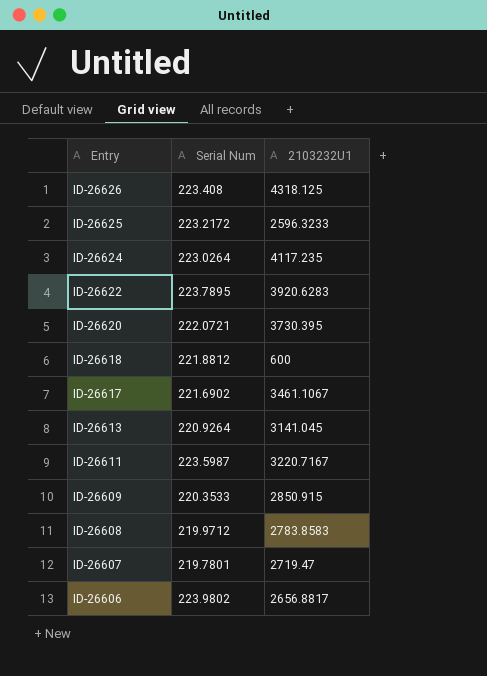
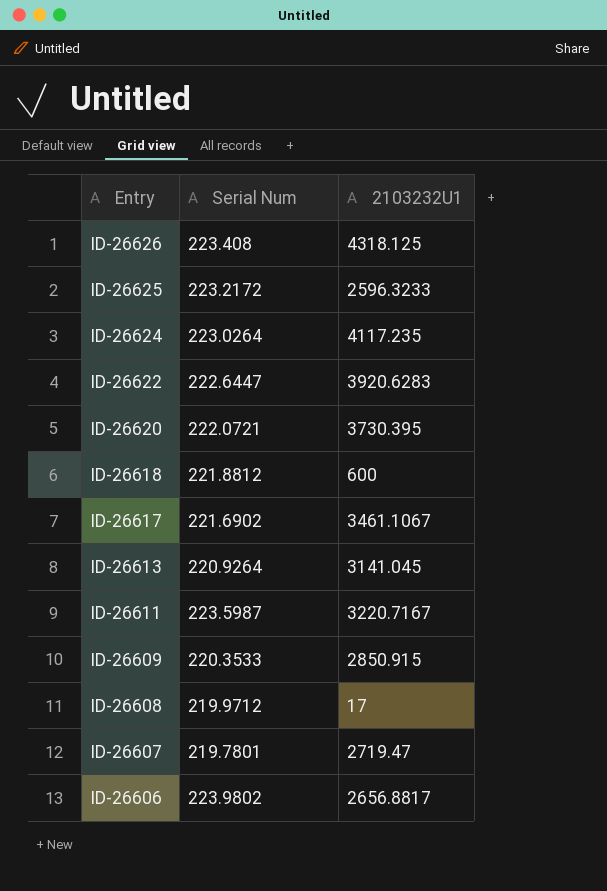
ID-26622 | Serial Num: 223.7895 -> 222.6447
ID-26608 | 2103232U1: 2783.8583 -> 17

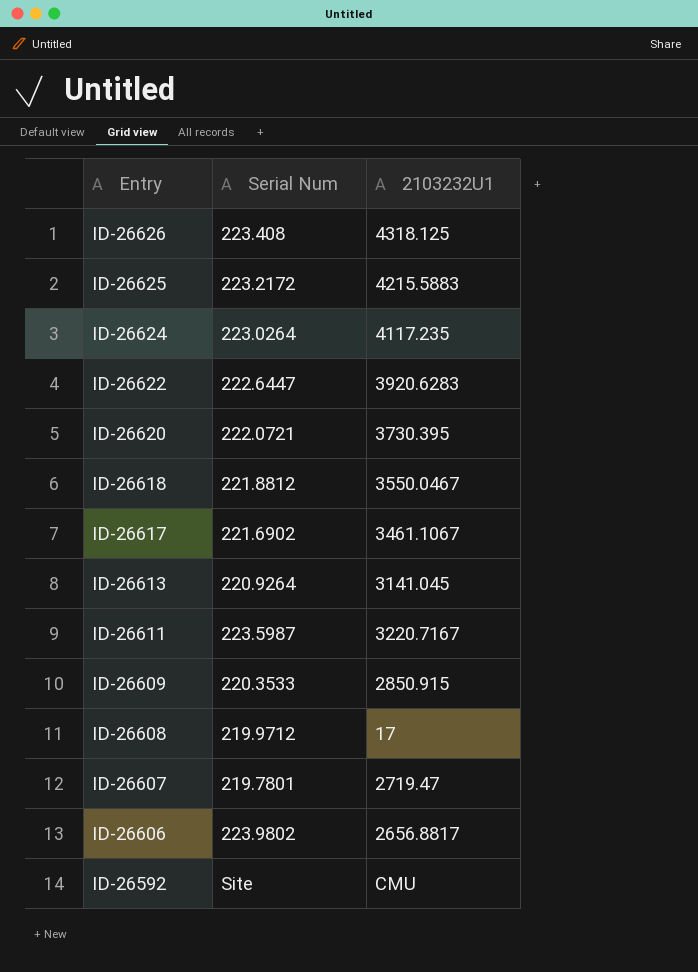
ID-26625 | 2103232U1: 2596.3233 -> 4215.5883
ID-26618 | 2103232U1: 600 -> 3550.0467
row ID-26592: none -> Site | CMU

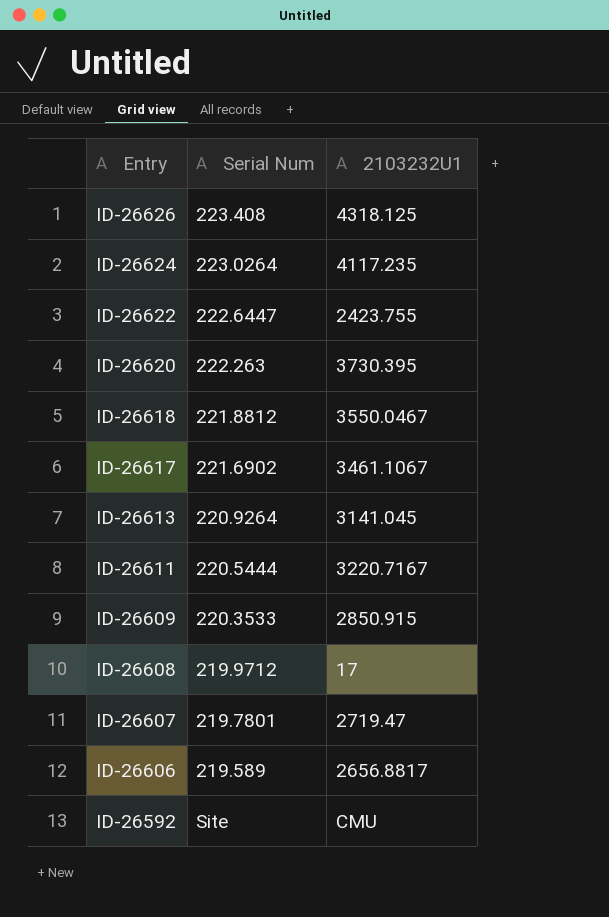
row ID-26625: 223.2172 | 4215.5883 -> none
ID-26622 | 2103232U1: 3920.6283 -> 2423.755
ID-26620 | Serial Num: 222.0721 -> 222.263
ID-26611 | Serial Num: 223.5987 -> 220.5444
ID-26606 | Serial Num: 223.9802 -> 219.589

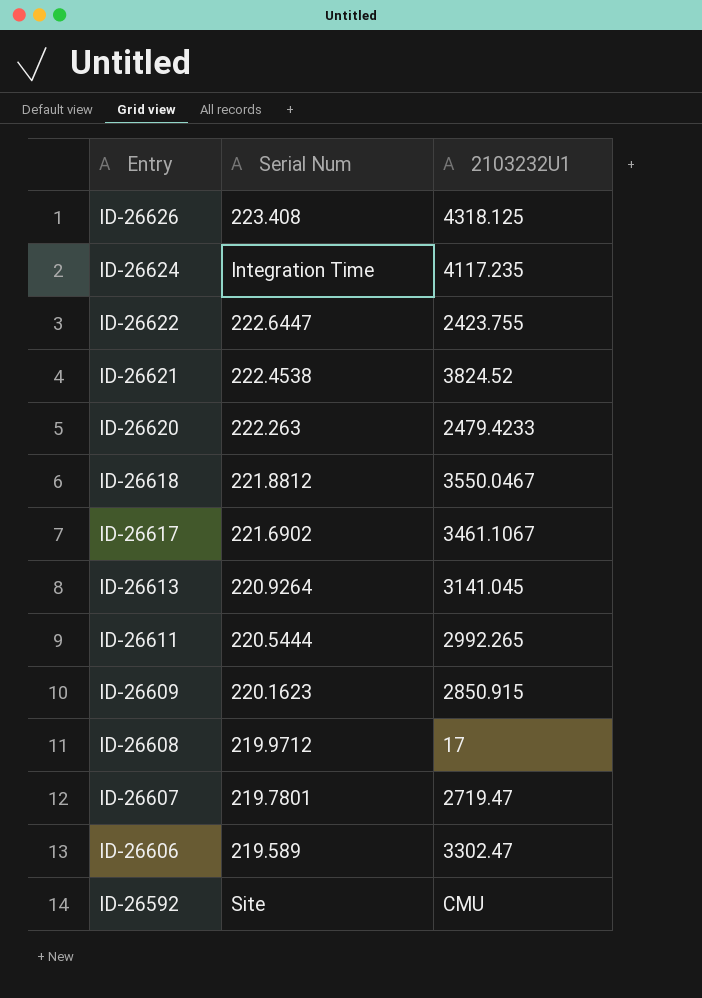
ID-26624 | Serial Num: 223.0264 -> Integration Time
row ID-26621: none -> 222.4538 | 3824.52
ID-26620 | 2103232U1: 3730.395 -> 2479.4233
ID-26611 | 2103232U1: 3220.7167 -> 2992.265
ID-26609 | Serial Num: 220.3533 -> 220.1623
ID-26606 | 2103232U1: 2656.8817 -> 3302.47

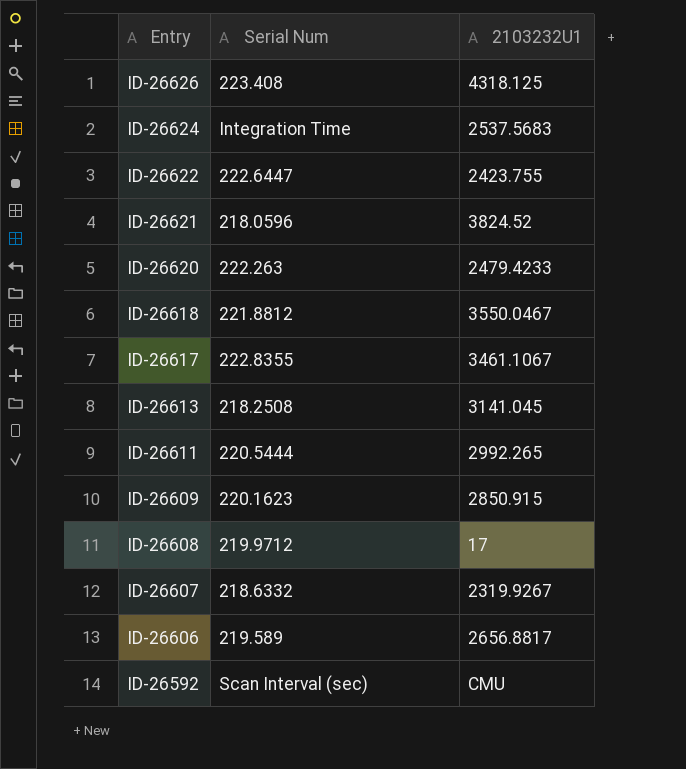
ID-26624 | 2103232U1: 4117.235 -> 2537.5683
ID-26621 | Serial Num: 222.4538 -> 218.0596
ID-26617 | Serial Num: 221.6902 -> 222.8355
ID-26613 | Serial Num: 220.9264 -> 218.2508
ID-26607 | Serial Num: 219.7801 -> 218.6332
ID-26607 | 2103232U1: 2719.47 -> 2319.9267
ID-26606 | 2103232U1: 3302.47 -> 2656.8817
ID-26592 | Serial Num: Site -> Scan Interval (sec)

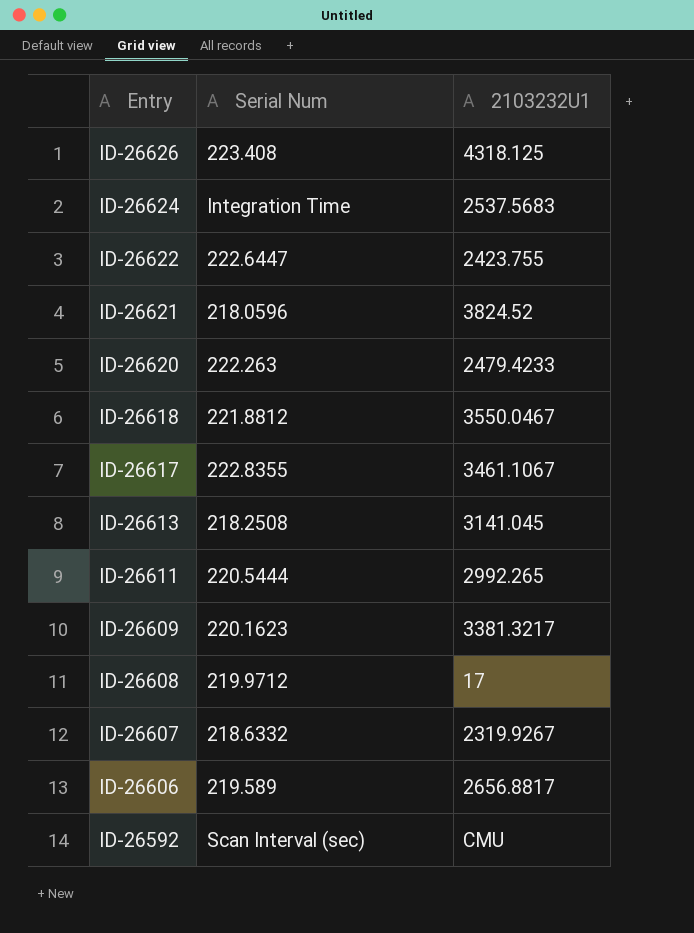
ID-26609 | 2103232U1: 2850.915 -> 3381.3217

